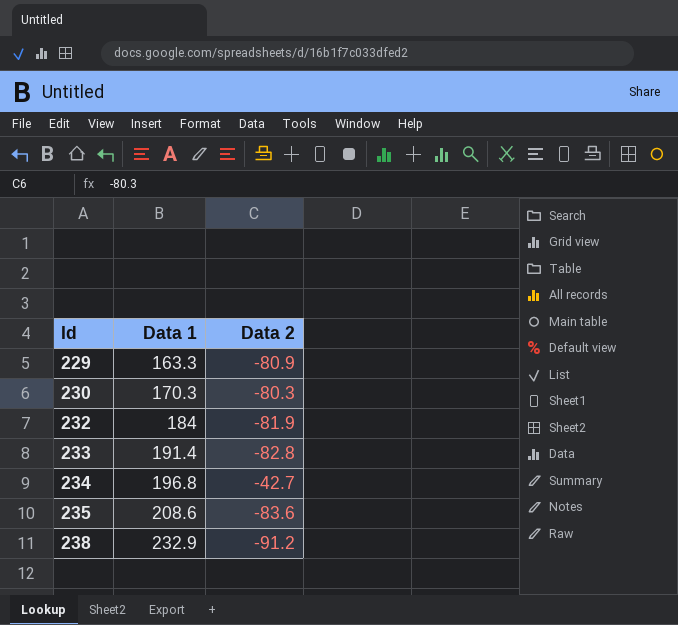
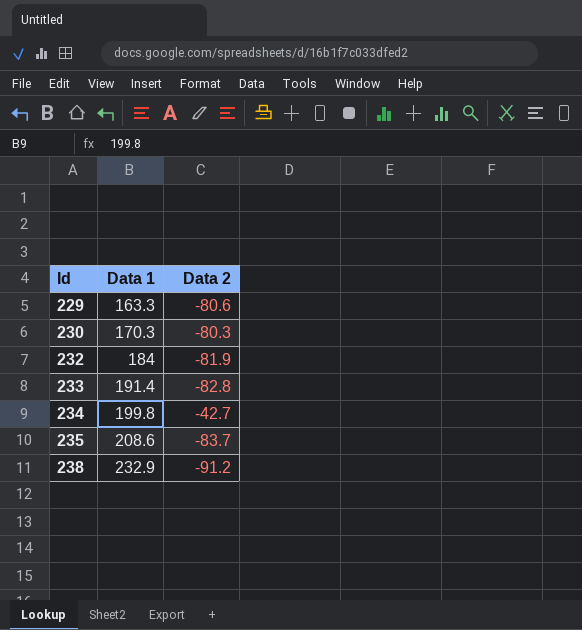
229 | Data 2: -80.9 -> -80.6
234 | Data 1: 196.8 -> 199.8
235 | Data 2: -83.6 -> -83.7

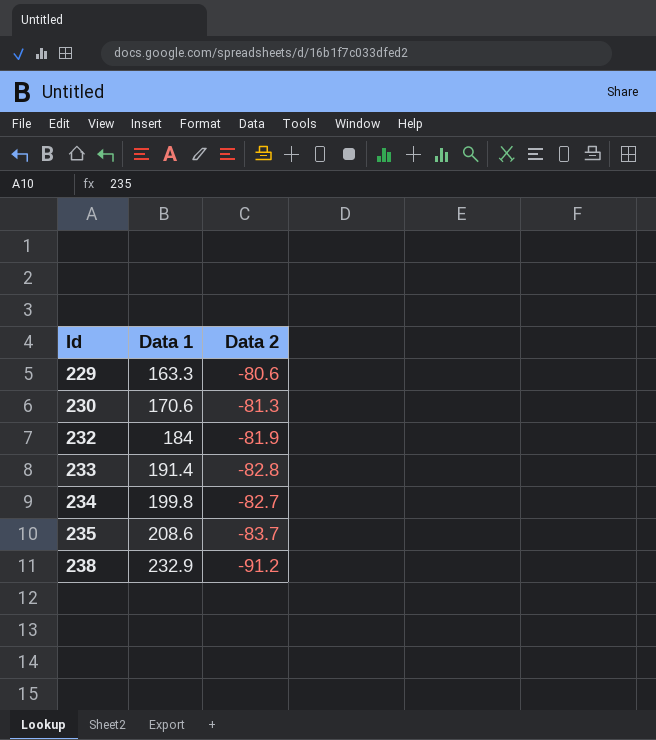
230 | Data 1: 170.3 -> 170.6
230 | Data 2: -80.3 -> -81.3
234 | Data 2: -42.7 -> -82.7

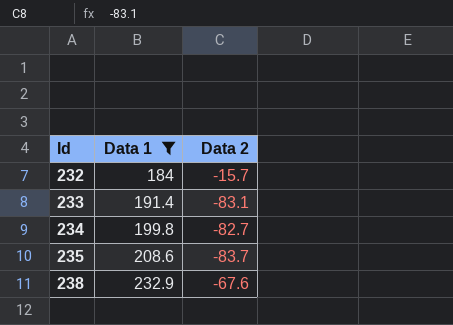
filter: none -> Data 1 >= 184
232 | Data 2: -81.9 -> -15.7
233 | Data 2: -82.8 -> -83.1
238 | Data 2: -91.2 -> -67.6

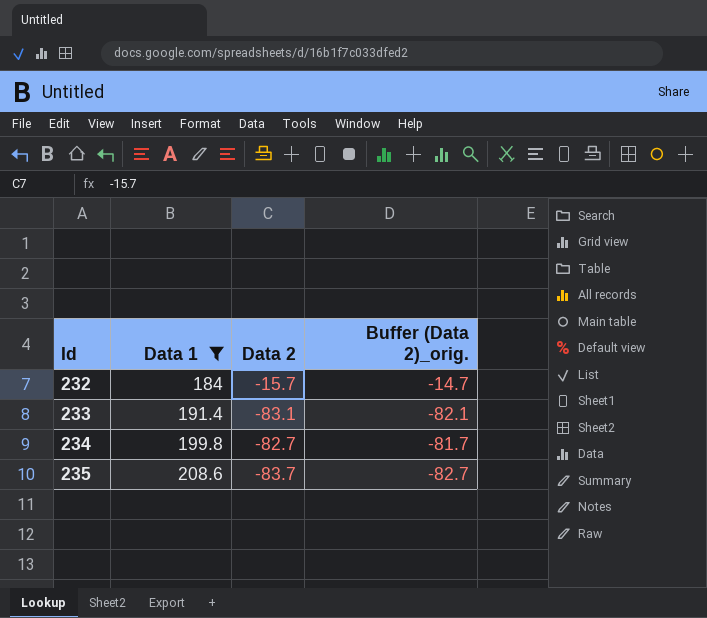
column Buffer (Data 2)_orig. | formula: none -> [Data 2] + 1
row 238: 232.9 | -67.6 -> none

